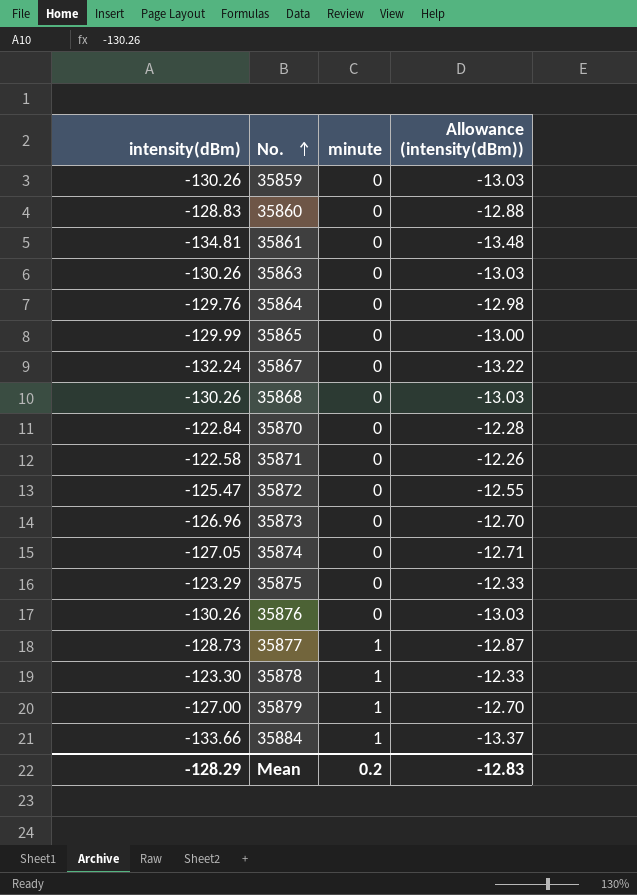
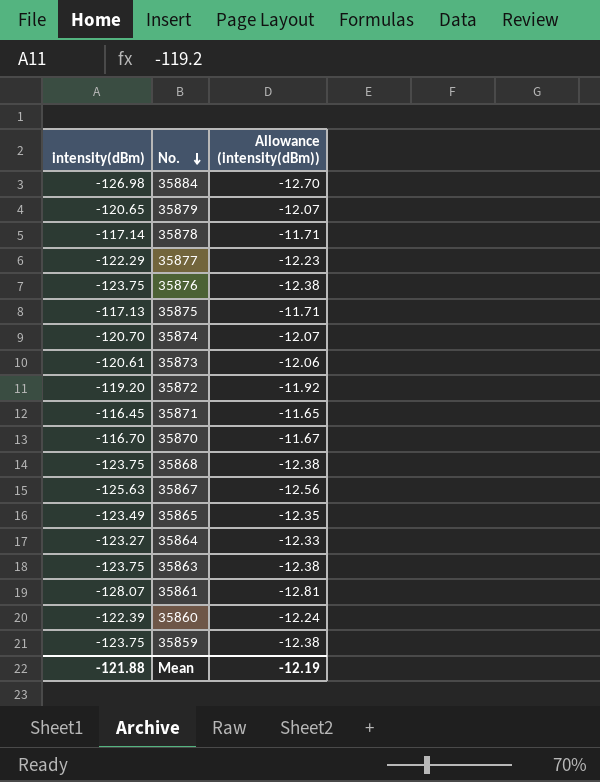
row order: No. ascending -> No. descending
column minute | position: 3 -> none
35884 | intensity(dBm): -133.66 -> -126.98
35884 | Allowance (intensity(dBm)): -13.37 -> -12.70
35879 | intensity(dBm): -127.00 -> -120.65
35879 | Allowance (intensity(dBm)): -12.70 -> -12.07
35878 | intensity(dBm): -123.30 -> -117.14
35878 | Allowance (intensity(dBm)): -12.33 -> -11.71
35877 | intensity(dBm): -128.73 -> -122.29
35877 | Allowance (intensity(dBm)): -12.87 -> -12.23
35876 | intensity(dBm): -130.26 -> -123.75
35876 | Allowance (intensity(dBm)): -13.03 -> -12.38
35875 | intensity(dBm): -123.29 -> -117.13
35875 | Allowance (intensity(dBm)): -12.33 -> -11.71
35874 | intensity(dBm): -127.05 -> -120.70
35874 | Allowance (intensity(dBm)): -12.71 -> -12.07
35873 | intensity(dBm): -126.96 -> -120.61
35873 | Allowance (intensity(dBm)): -12.70 -> -12.06
35872 | intensity(dBm): -125.47 -> -119.20
35872 | Allowance (intensity(dBm)): -12.55 -> -11.92
35871 | intensity(dBm): -122.58 -> -116.45
35871 | Allowance (intensity(dBm)): -12.26 -> -11.65
35870 | intensity(dBm): -122.84 -> -116.70
35870 | Allowance (intensity(dBm)): -12.28 -> -11.67
35868 | intensity(dBm): -130.26 -> -123.75
35868 | Allowance (intensity(dBm)): -13.03 -> -12.38
35867 | intensity(dBm): -132.24 -> -125.63
35867 | Allowance (intensity(dBm)): -13.22 -> -12.56
35865 | intensity(dBm): -129.99 -> -123.49
35865 | Allowance (intensity(dBm)): -13.00 -> -12.35
35864 | intensity(dBm): -129.76 -> -123.27
35864 | Allowance (intensity(dBm)): -12.98 -> -12.33
35863 | intensity(dBm): -130.26 -> -123.75
35863 | Allowance (intensity(dBm)): -13.03 -> -12.38
35861 | intensity(dBm): -134.81 -> -128.07
35861 | Allowance (intensity(dBm)): -13.48 -> -12.81
35860 | intensity(dBm): -128.83 -> -122.39
35860 | Allowance (intensity(dBm)): -12.88 -> -12.24
35859 | intensity(dBm): -130.26 -> -123.75
35859 | Allowance (intensity(dBm)): -13.03 -> -12.38
Mean | intensity(dBm): -128.29 -> -121.88
Mean | Allowance (intensity(dBm)): -12.83 -> -12.19

